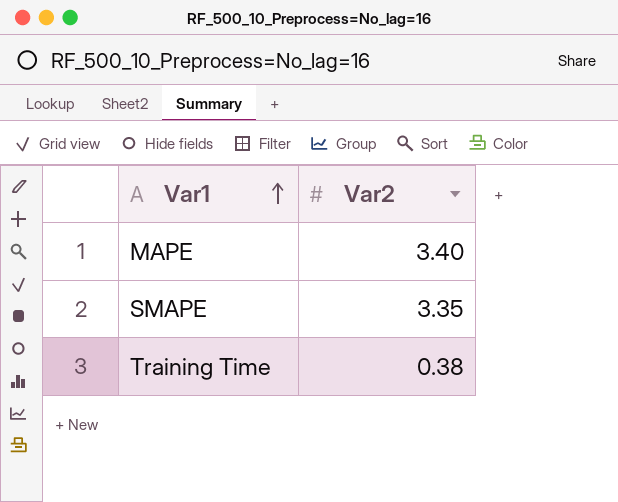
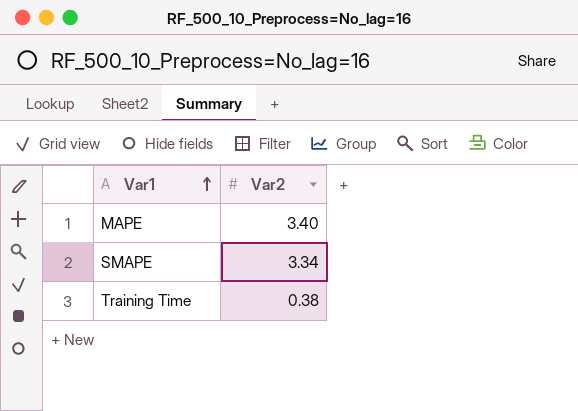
SMAPE | Var2: 3.35 -> 3.34

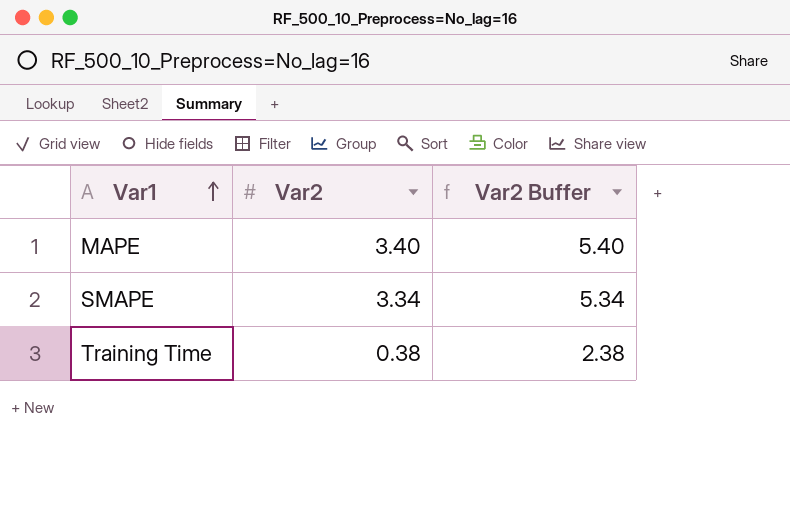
column Var2 Buffer | formula: none -> [Var2] + 2

